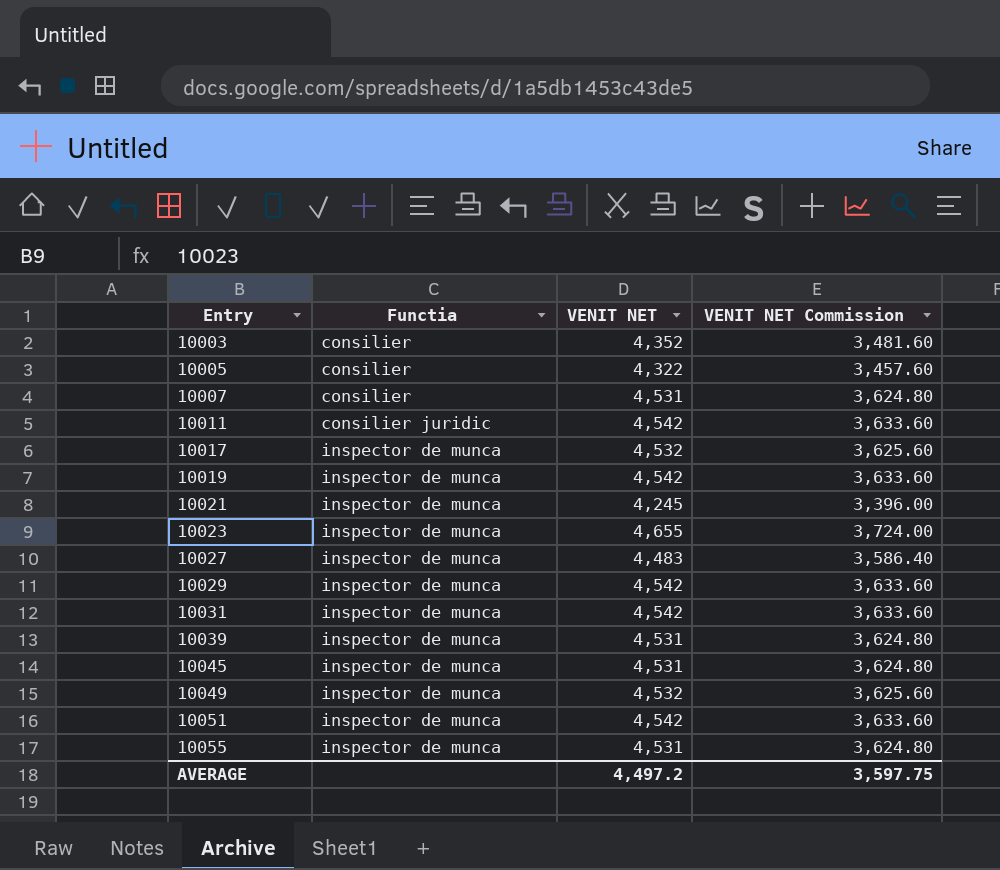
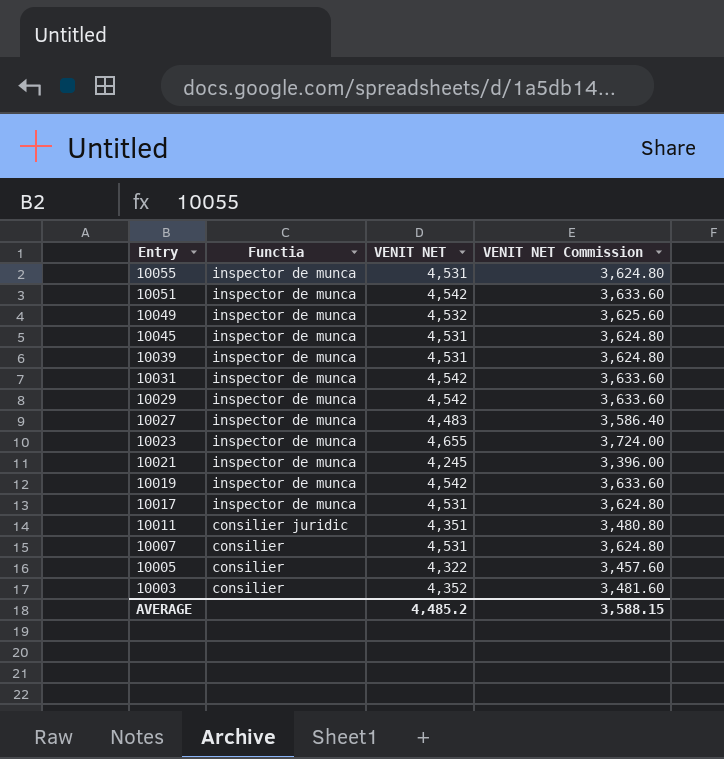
row order: Entry ascending -> Entry descending
10017 | VENIT NET: 4,532 -> 4,531
10017 | VENIT NET Commission: 3,625.60 -> 3,624.80
10011 | VENIT NET: 4,542 -> 4,351
10011 | VENIT NET Commission: 3,633.60 -> 3,480.80
AVERAGE | VENIT NET: 4,497.2 -> 4,485.2
AVERAGE | VENIT NET Commission: 3,597.75 -> 3,588.15

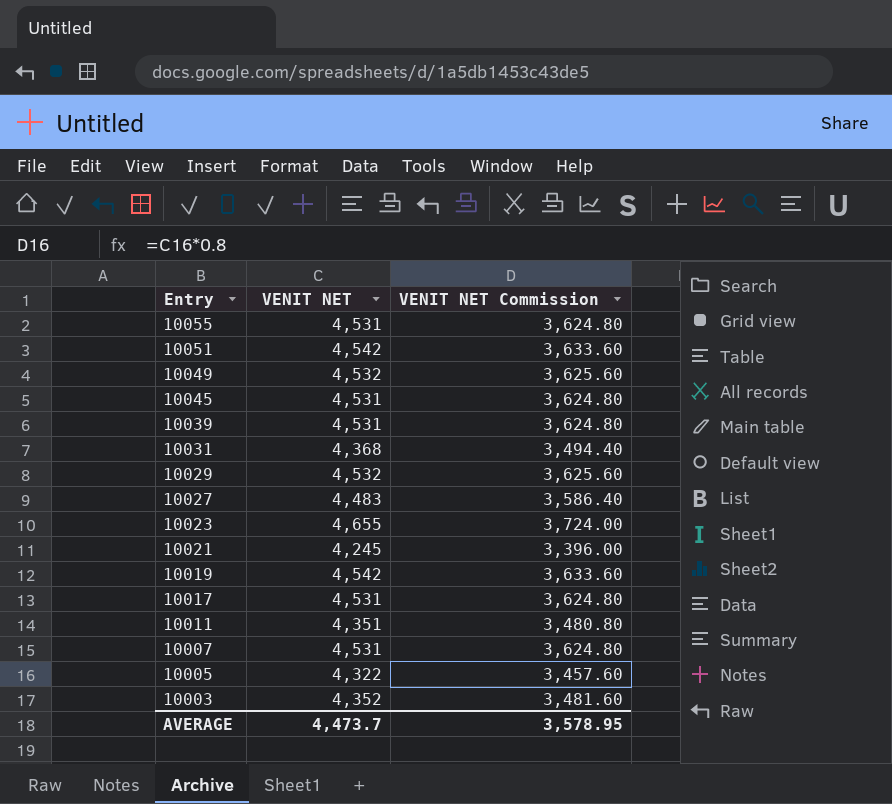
column Functia | position: 2 -> none
10031 | VENIT NET: 4,542 -> 4,368
10031 | VENIT NET Commission: 3,633.60 -> 3,494.40
10029 | VENIT NET: 4,542 -> 4,532
10029 | VENIT NET Commission: 3,633.60 -> 3,625.60
AVERAGE | VENIT NET: 4,485.2 -> 4,473.7
AVERAGE | VENIT NET Commission: 3,588.15 -> 3,578.95

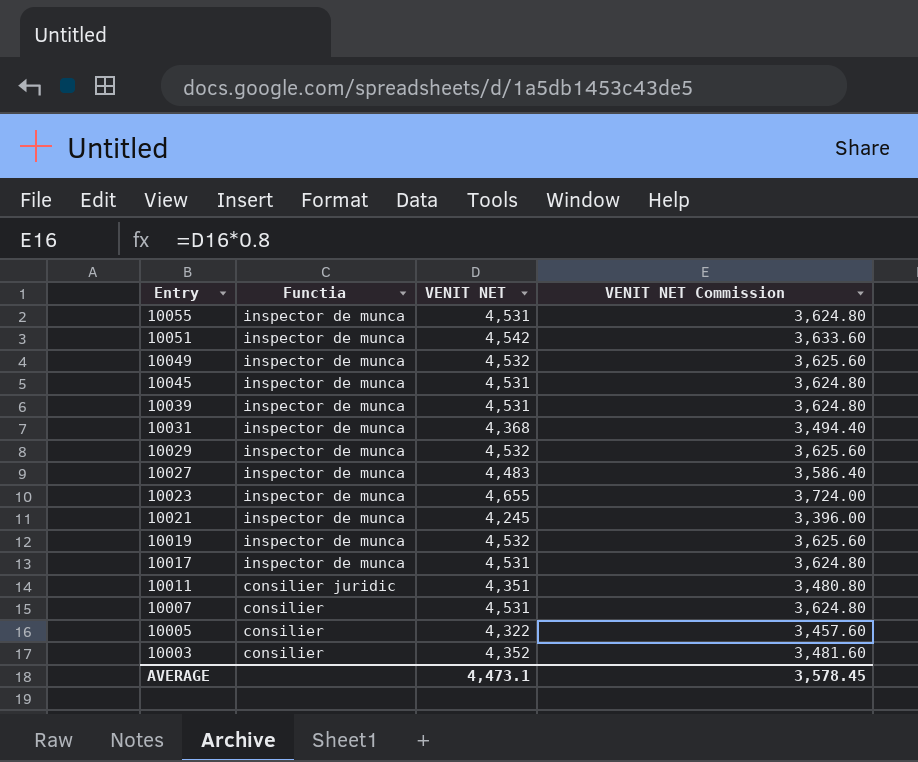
column Functia | position: none -> 2
10019 | VENIT NET: 4,542 -> 4,532
10019 | VENIT NET Commission: 3,633.60 -> 3,625.60
AVERAGE | VENIT NET: 4,473.7 -> 4,473.1
AVERAGE | VENIT NET Commission: 3,578.95 -> 3,578.45

